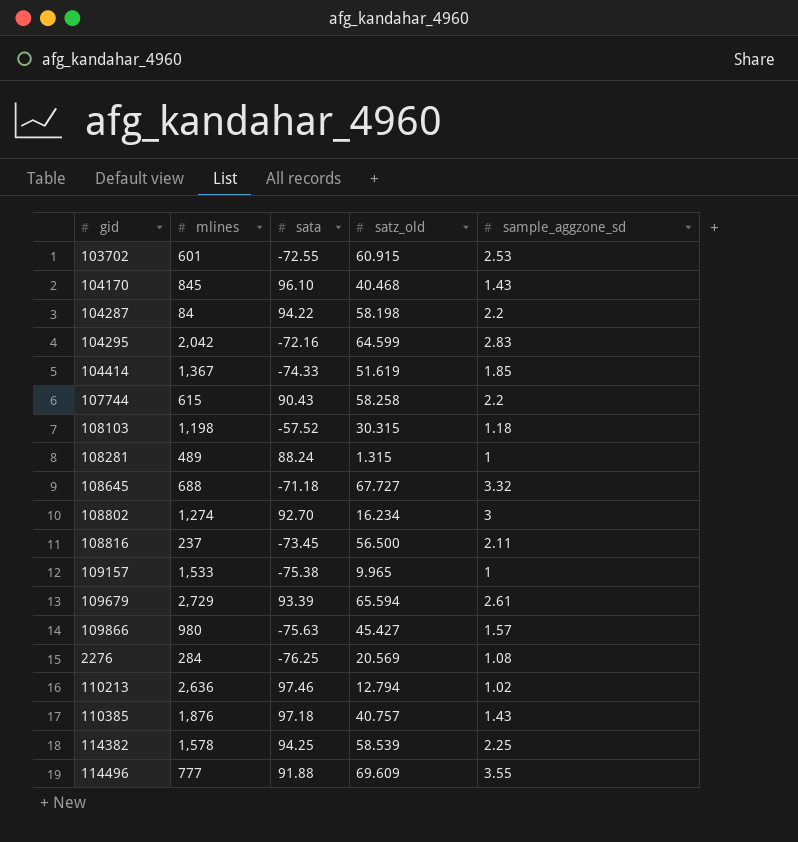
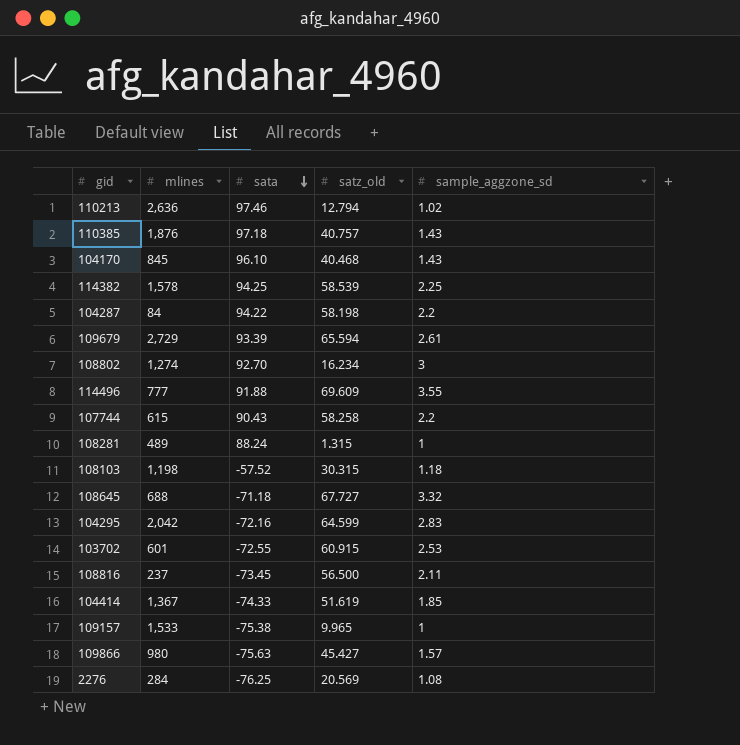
row order: none -> sata descending

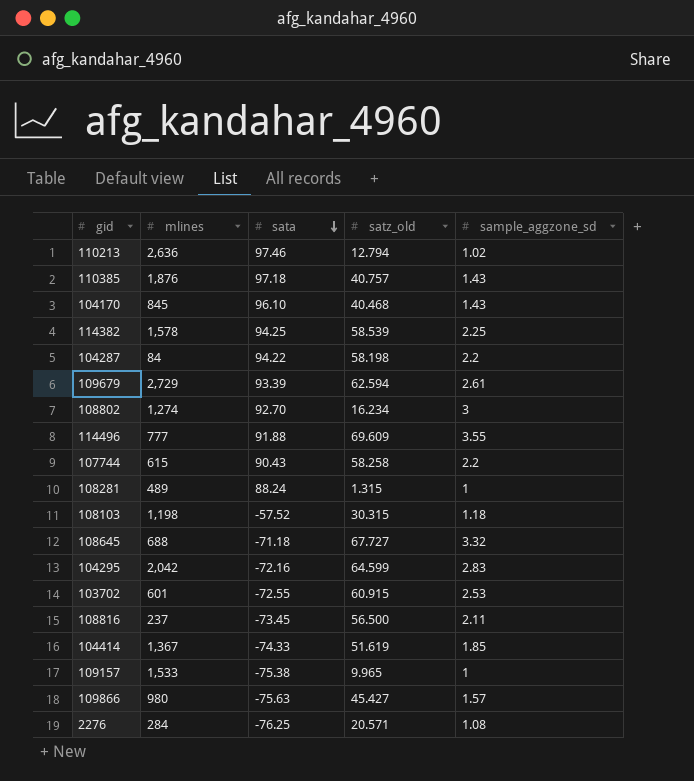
109679 | satz_old: 65.594 -> 62.594
2276 | satz_old: 20.569 -> 20.571

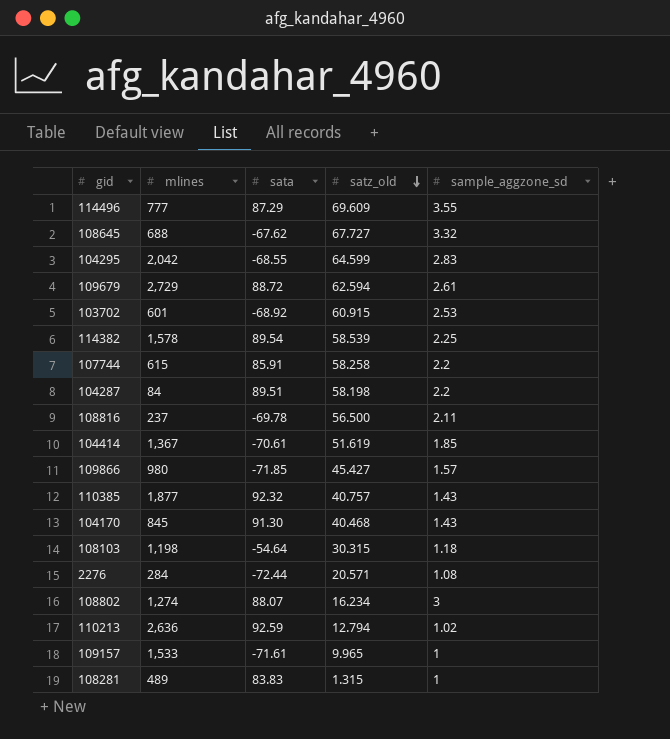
row order: sata descending -> satz_old descending
114496 | sata: 91.88 -> 87.29
108645 | sata: -71.18 -> -67.62
104295 | sata: -72.16 -> -68.55
109679 | sata: 93.39 -> 88.72
103702 | sata: -72.55 -> -68.92
114382 | sata: 94.25 -> 89.54
107744 | sata: 90.43 -> 85.91
104287 | sata: 94.22 -> 89.51
108816 | sata: -73.45 -> -69.78
104414 | sata: -74.33 -> -70.61
109866 | sata: -75.63 -> -71.85
110385 | mlines: 1,876 -> 1,877
110385 | sata: 97.18 -> 92.32
104170 | sata: 96.10 -> 91.30
108103 | sata: -57.52 -> -54.64
2276 | sata: -76.25 -> -72.44
108802 | sata: 92.70 -> 88.07
110213 | sata: 97.46 -> 92.59
109157 | sata: -75.38 -> -71.61
108281 | sata: 88.24 -> 83.83

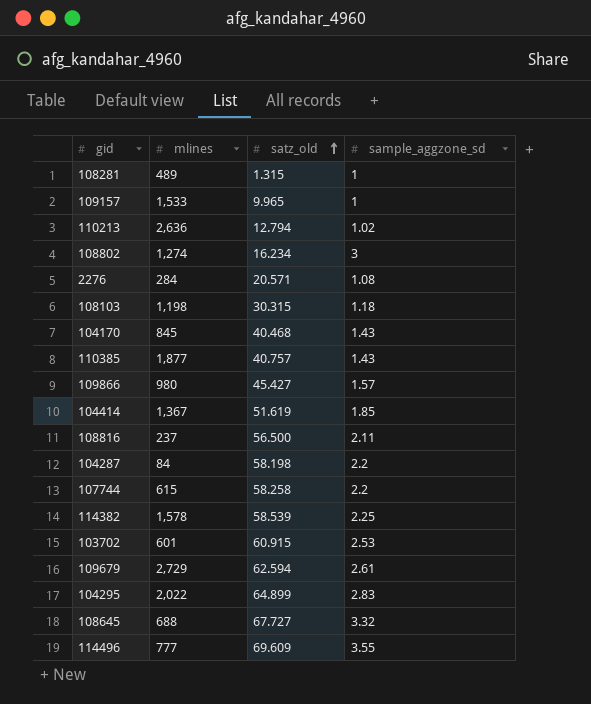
row order: satz_old descending -> satz_old ascending
column sata | position: 3 -> none
104295 | mlines: 2,042 -> 2,022
104295 | satz_old: 64.599 -> 64.899

